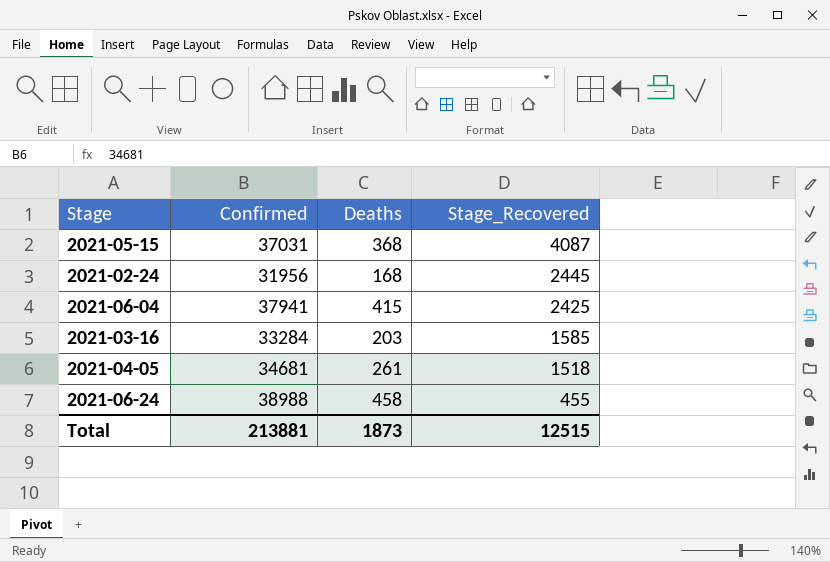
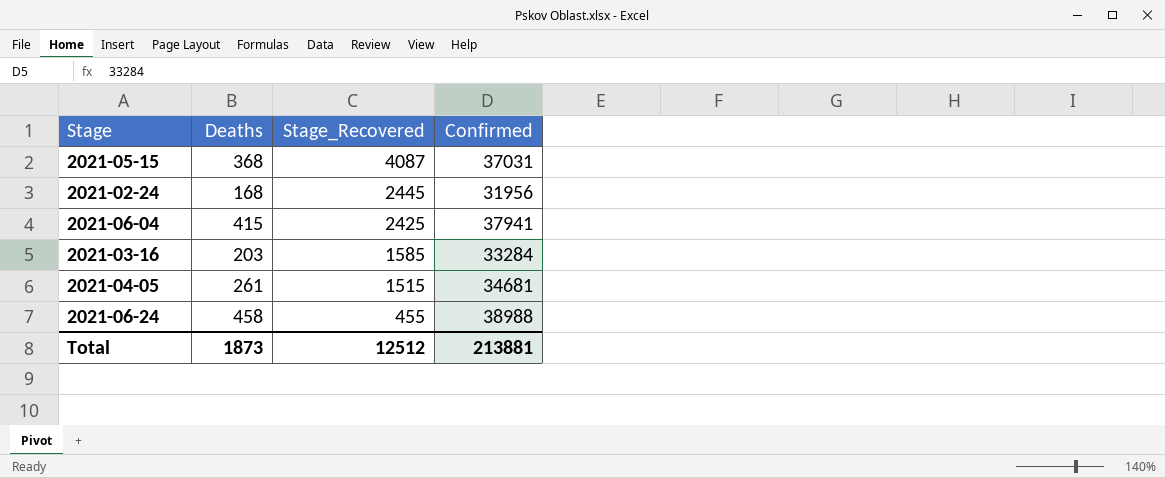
column Confirmed | position: 2 -> 4
2021-04-05 | Stage_Recovered: 1518 -> 1515
Total | Stage_Recovered: 12515 -> 12512

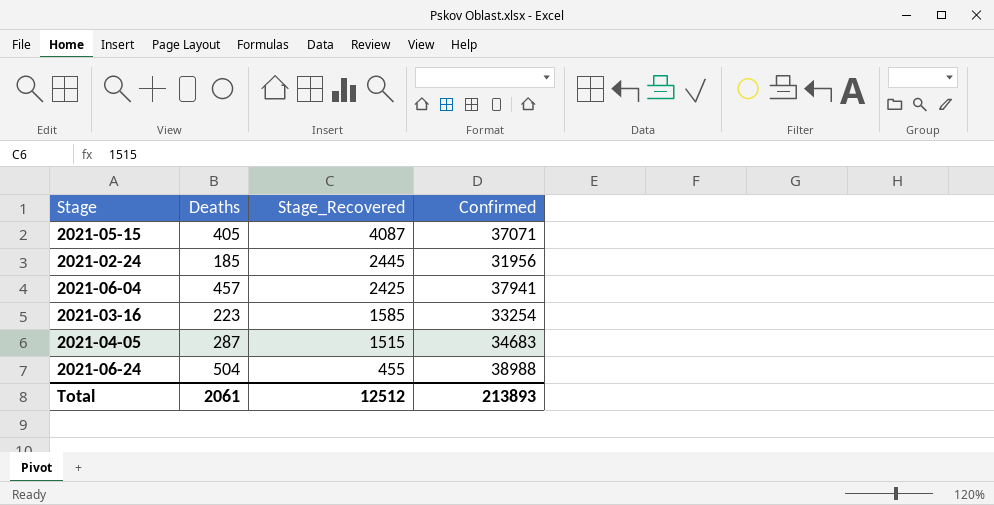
2021-05-15 | Deaths: 368 -> 405
2021-05-15 | Confirmed: 37031 -> 37071
2021-02-24 | Deaths: 168 -> 185
2021-06-04 | Deaths: 415 -> 457
2021-03-16 | Deaths: 203 -> 223
2021-03-16 | Confirmed: 33284 -> 33254
2021-04-05 | Deaths: 261 -> 287
2021-04-05 | Confirmed: 34681 -> 34683
2021-06-24 | Deaths: 458 -> 504
Total | Deaths: 1873 -> 2061
Total | Confirmed: 213881 -> 213893

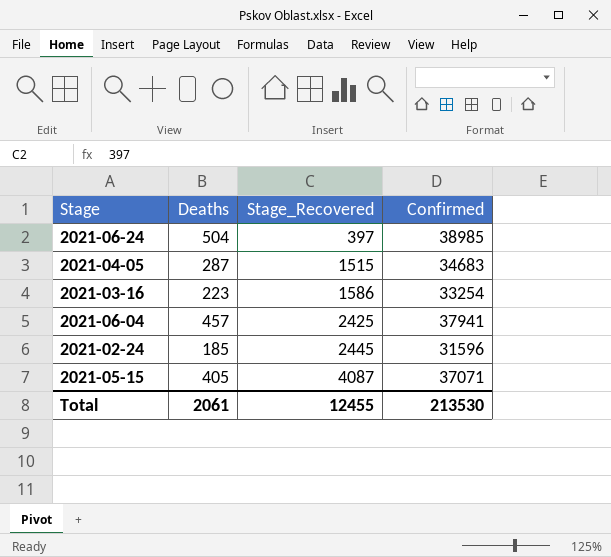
row order: Stage_Recovered descending -> Stage_Recovered ascending
2021-06-24 | Stage_Recovered: 455 -> 397
2021-06-24 | Confirmed: 38988 -> 38985
2021-03-16 | Stage_Recovered: 1585 -> 1586
2021-02-24 | Confirmed: 31956 -> 31596
Total | Stage_Recovered: 12512 -> 12455
Total | Confirmed: 213893 -> 213530

